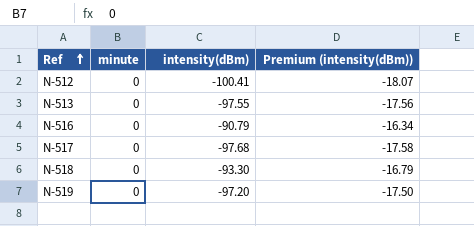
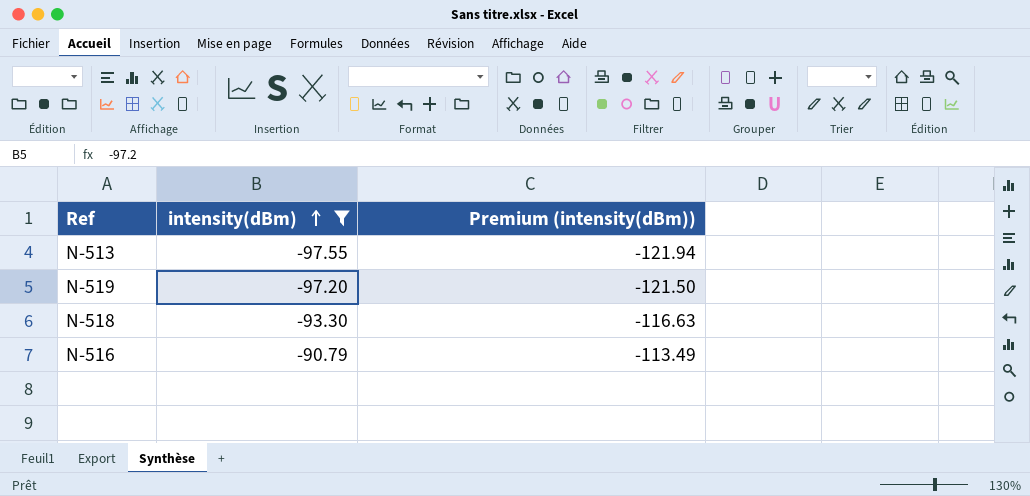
filter: none -> intensity(dBm) >= -97.55
row order: Ref ascending -> intensity(dBm) ascending
column minute | position: 2 -> none
column Premium (intensity(dBm)) | formula: [intensity(dBm)] * 0.18 -> [intensity(dBm)] * 1.25

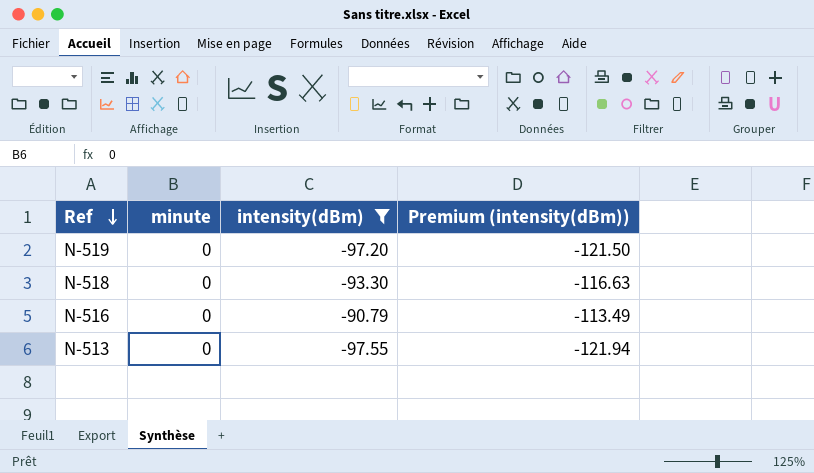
row order: intensity(dBm) ascending -> Ref descending
column minute | position: none -> 2

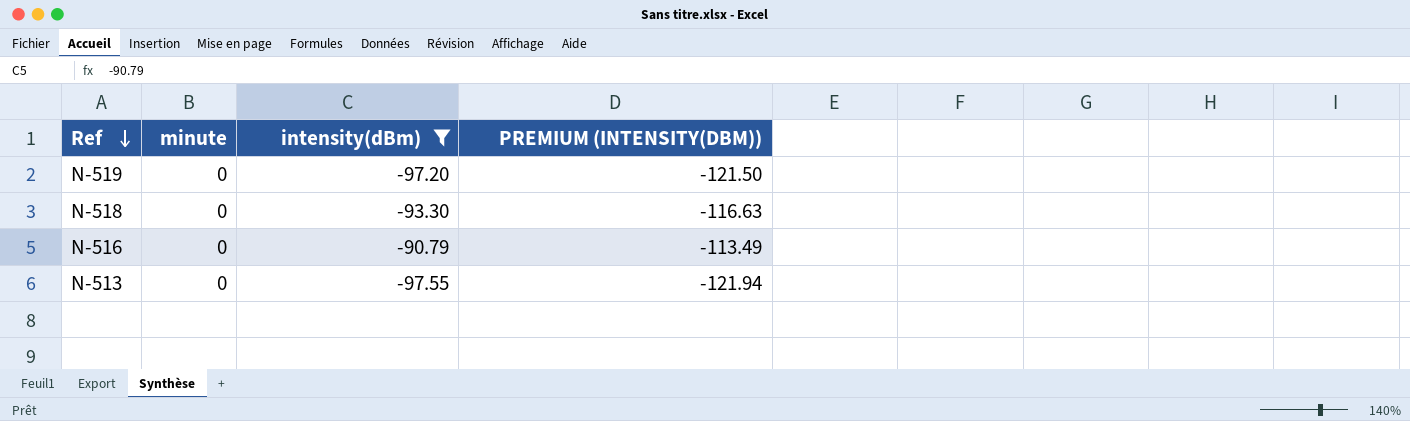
column name: Premium (intensity(dBm)) -> PREMIUM (INTENSITY(DBM))

